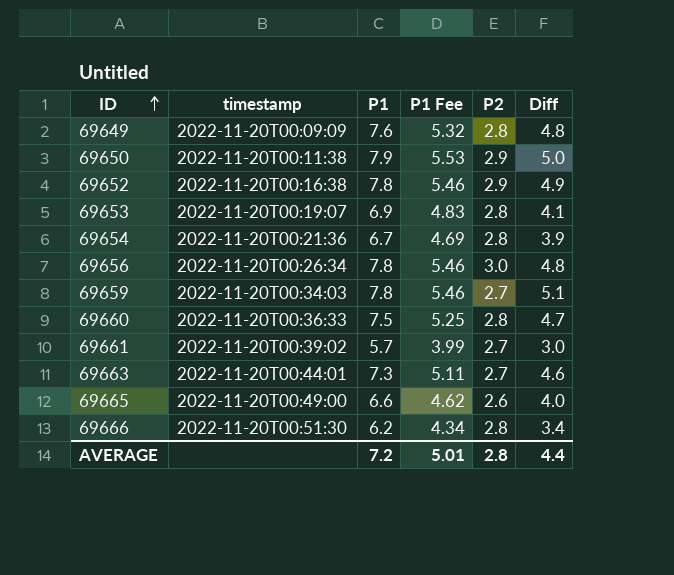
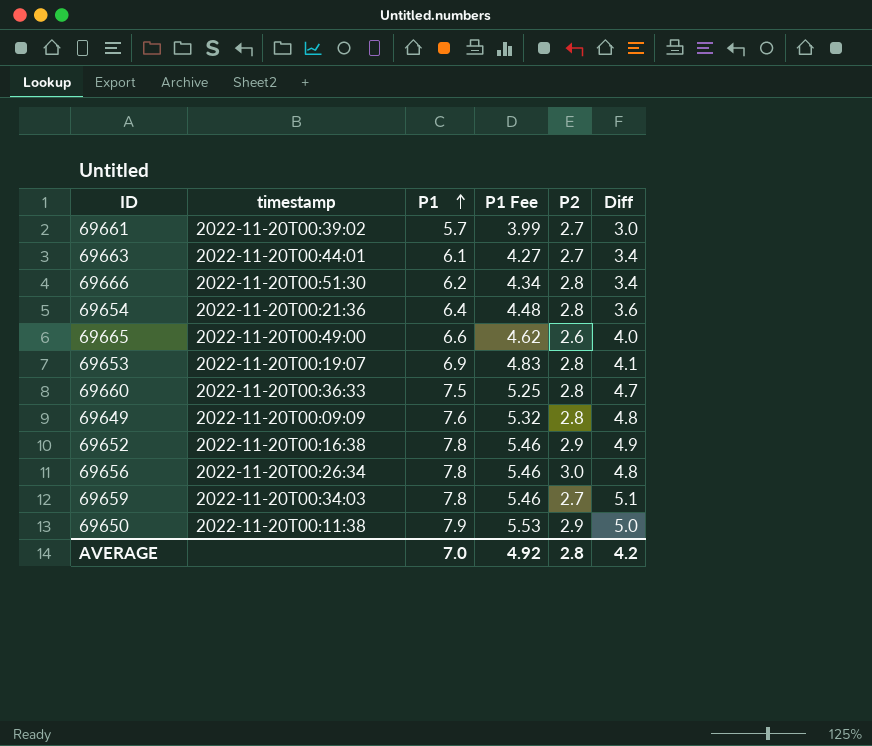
row order: ID ascending -> P1 ascending
69663 | P1: 7.3 -> 6.1
69663 | P1 Fee: 5.11 -> 4.27
69663 | Diff: 4.6 -> 3.4
69654 | P1: 6.7 -> 6.4
69654 | P1 Fee: 4.69 -> 4.48
69654 | Diff: 3.9 -> 3.6
AVERAGE | P1: 7.2 -> 7.0
AVERAGE | P1 Fee: 5.01 -> 4.92
AVERAGE | Diff: 4.4 -> 4.2

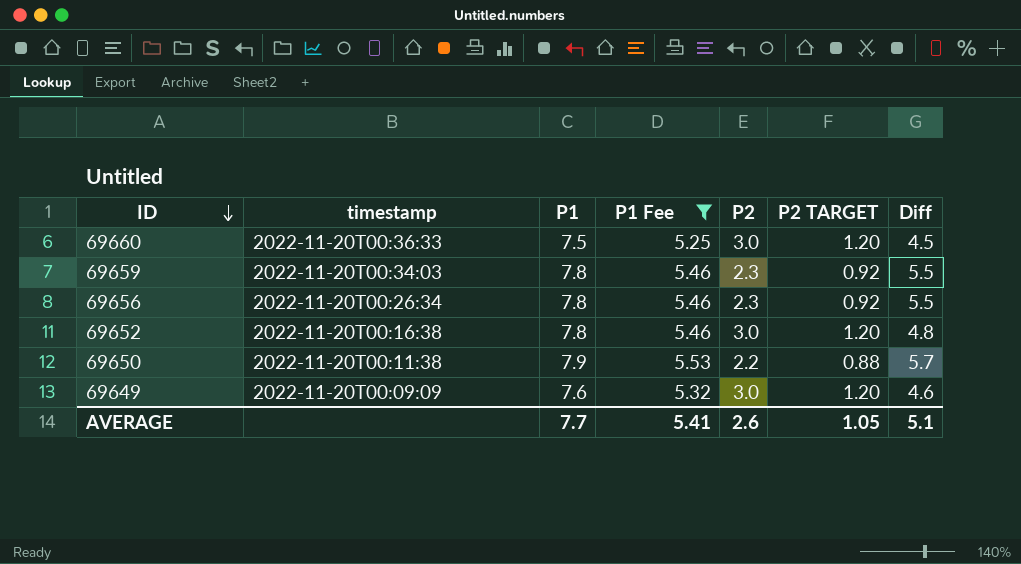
filter: none -> P1 Fee >= 5.25
row order: P1 ascending -> ID descending
column P2 TARGET | formula: none -> [P2] * 0.4
69660 | P2: 2.8 -> 3.0
69660 | Diff: 4.7 -> 4.5
69659 | P2: 2.7 -> 2.3
69659 | Diff: 5.1 -> 5.5
69656 | P2: 3.0 -> 2.3
69656 | Diff: 4.8 -> 5.5
69652 | P2: 2.9 -> 3.0
69652 | Diff: 4.9 -> 4.8
69650 | P2: 2.9 -> 2.2
69650 | Diff: 5.0 -> 5.7
69649 | P2: 2.8 -> 3.0
69649 | Diff: 4.8 -> 4.6
AVERAGE | P1: 7.0 -> 7.7
AVERAGE | P1 Fee: 4.92 -> 5.41
AVERAGE | P2: 2.8 -> 2.6
AVERAGE | Diff: 4.2 -> 5.1

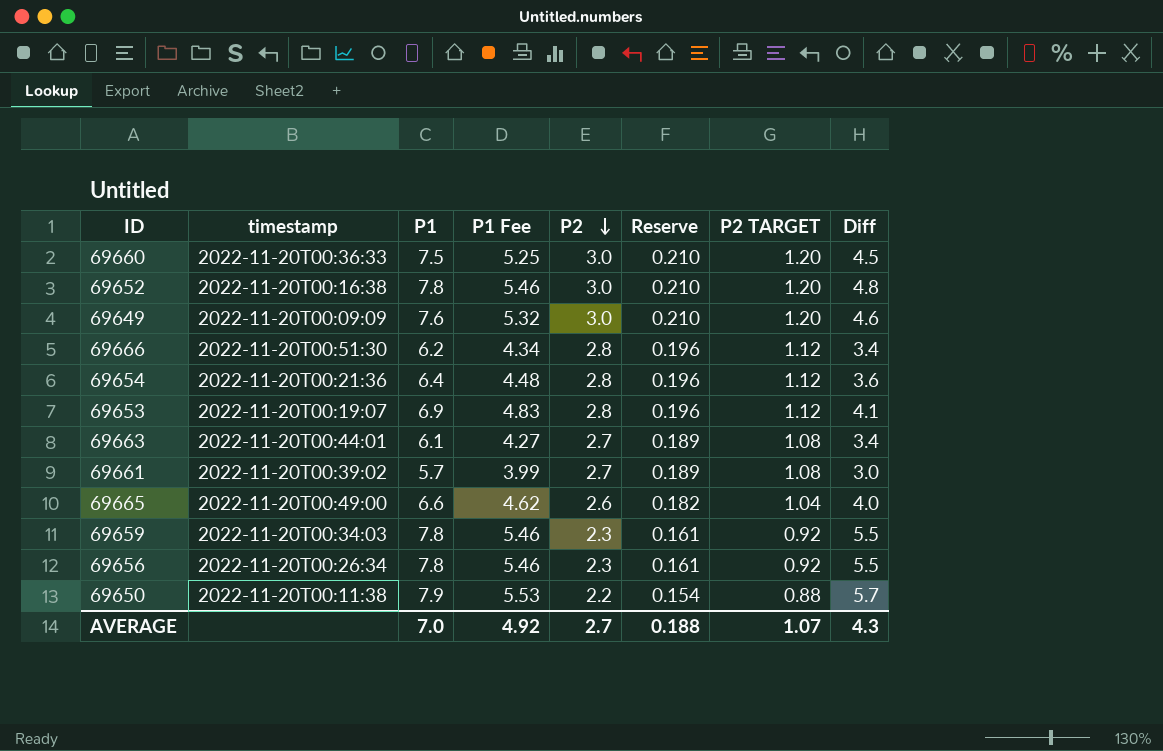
filter: P1 Fee >= 5.25 -> none
row order: ID descending -> P2 descending
column Reserve | formula: none -> [P2] * 0.07
AVERAGE | P1: 7.7 -> 7.0
AVERAGE | P1 Fee: 5.41 -> 4.92
AVERAGE | P2: 2.6 -> 2.7
AVERAGE | P2 TARGET: 1.05 -> 1.07
AVERAGE | Diff: 5.1 -> 4.3

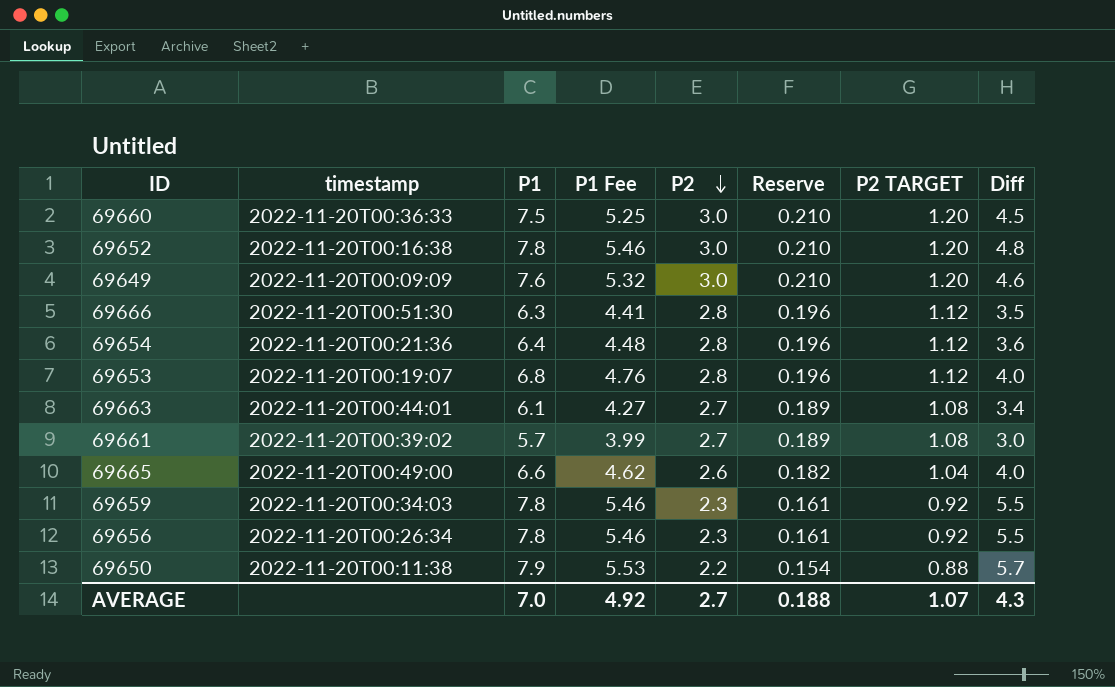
69666 | P1: 6.2 -> 6.3
69666 | P1 Fee: 4.34 -> 4.41
69666 | Diff: 3.4 -> 3.5
69653 | P1: 6.9 -> 6.8
69653 | P1 Fee: 4.83 -> 4.76
69653 | Diff: 4.1 -> 4.0

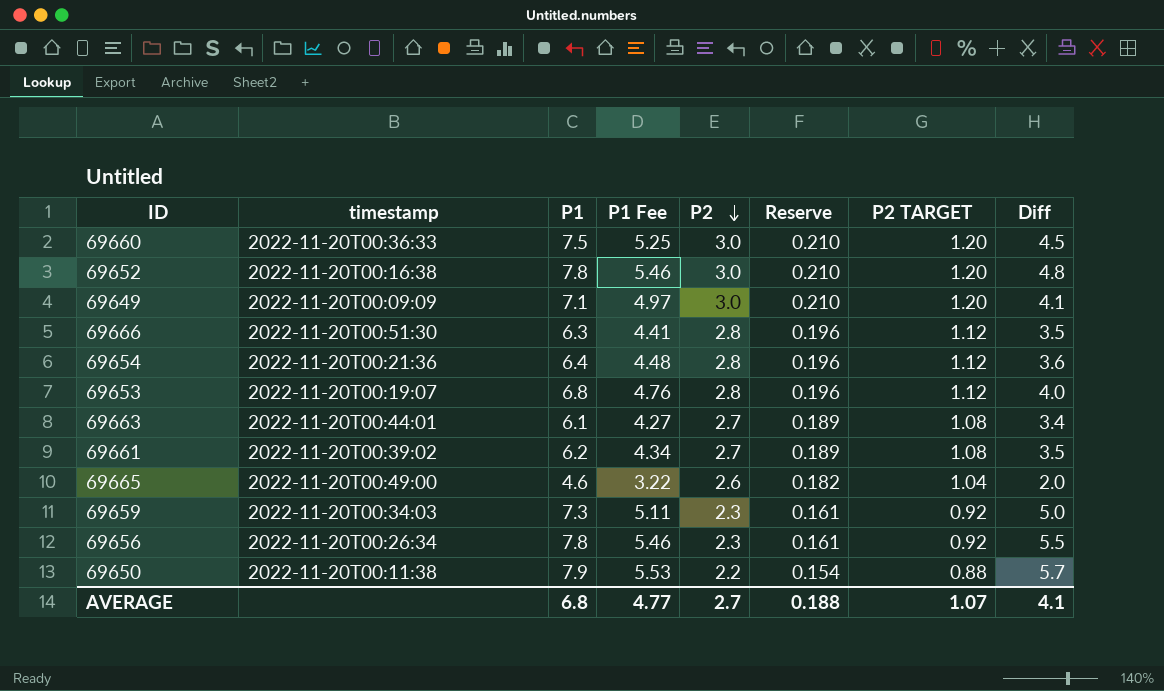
69649 | P1: 7.6 -> 7.1
69649 | P1 Fee: 5.32 -> 4.97
69649 | Diff: 4.6 -> 4.1
69661 | P1: 5.7 -> 6.2
69661 | P1 Fee: 3.99 -> 4.34
69661 | Diff: 3.0 -> 3.5
69665 | P1: 6.6 -> 4.6
69665 | P1 Fee: 4.62 -> 3.22
69665 | Diff: 4.0 -> 2.0
69659 | P1: 7.8 -> 7.3
69659 | P1 Fee: 5.46 -> 5.11
69659 | Diff: 5.5 -> 5.0
AVERAGE | P1: 7.0 -> 6.8
AVERAGE | P1 Fee: 4.92 -> 4.77
AVERAGE | Diff: 4.3 -> 4.1

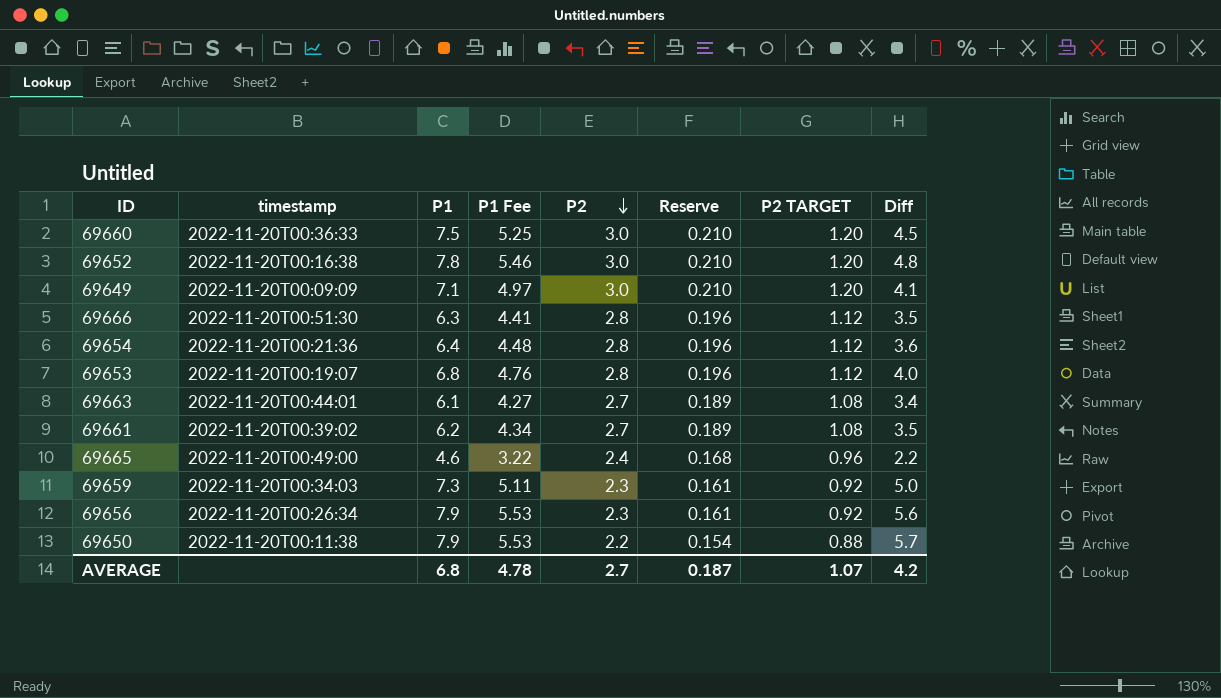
69665 | P2: 2.6 -> 2.4
69665 | Reserve: 0.182 -> 0.168
69665 | P2 TARGET: 1.04 -> 0.96
69665 | Diff: 2.0 -> 2.2
69656 | P1: 7.8 -> 7.9
69656 | P1 Fee: 5.46 -> 5.53
69656 | Diff: 5.5 -> 5.6
AVERAGE | P1 Fee: 4.77 -> 4.78
AVERAGE | Reserve: 0.188 -> 0.187
AVERAGE | Diff: 4.1 -> 4.2

